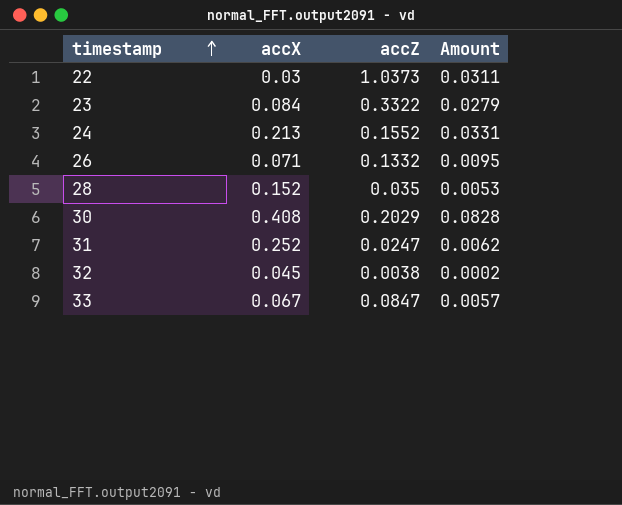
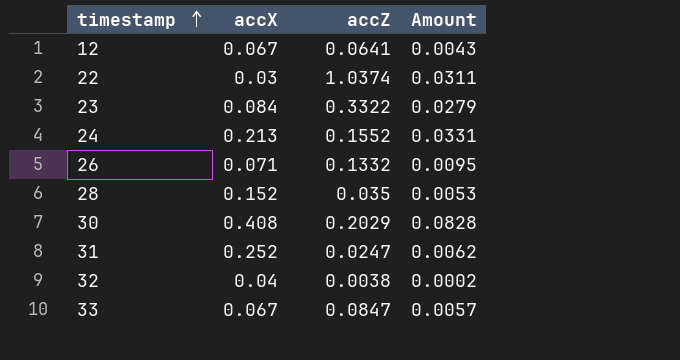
row 12: none -> 0.067 | 0.0641 | 0.0043
22 | accZ: 1.0373 -> 1.0374
32 | accX: 0.045 -> 0.04

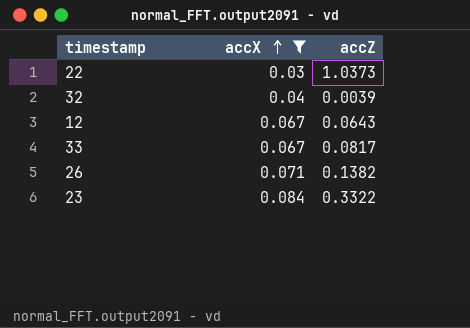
filter: none -> accX <= 0.084
row order: timestamp ascending -> accX ascending
column Amount | formula: [accX] * [accZ] -> none
22 | accZ: 1.0374 -> 1.0373
32 | accZ: 0.0038 -> 0.0039
12 | accZ: 0.0641 -> 0.0643
33 | accZ: 0.0847 -> 0.0817
26 | accZ: 0.1332 -> 0.1382

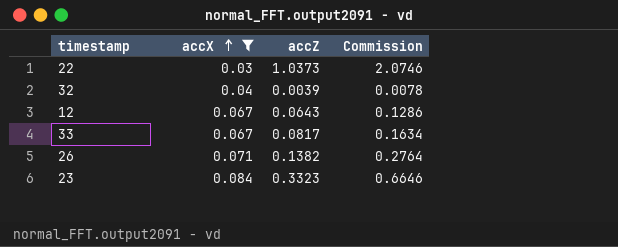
column Commission | formula: none -> [accZ] * 2
23 | accZ: 0.3322 -> 0.3323

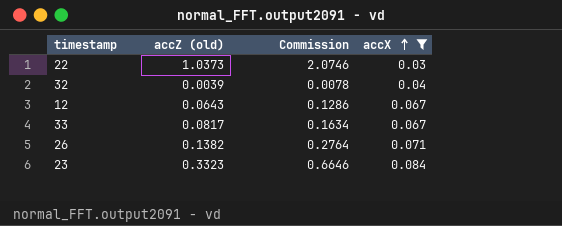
column name: accZ -> accZ (old)
column accX | position: 2 -> 4

